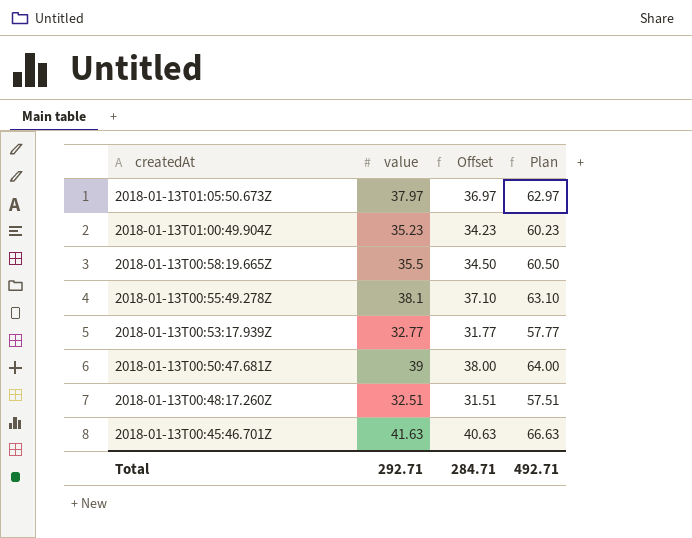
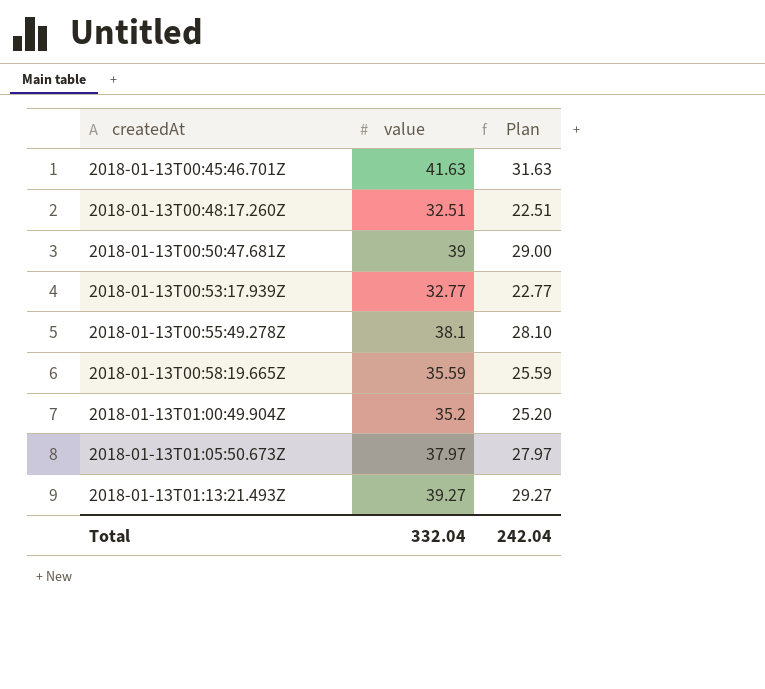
row order: createdAt descending -> createdAt ascending
column Offset | formula: [value] - 1 -> none
column Plan | formula: [value] + 25 -> [value] - 10
2018-01-13T00:58:19.665Z | value: 35.5 -> 35.59
2018-01-13T01:00:49.904Z | value: 35.23 -> 35.2
row 2018-01-13T01:13:21.493Z: none -> 39.27 | 29.27
Total | value: 292.71 -> 332.04
Total | Plan: 492.71 -> 242.04

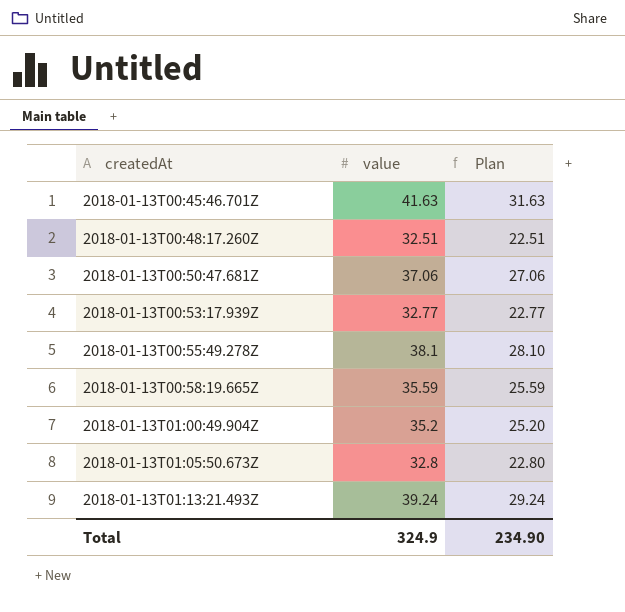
2018-01-13T00:50:47.681Z | value: 39 -> 37.06
2018-01-13T00:50:47.681Z | Plan: 29.00 -> 27.06
2018-01-13T01:05:50.673Z | value: 37.97 -> 32.8
2018-01-13T01:05:50.673Z | Plan: 27.97 -> 22.80
2018-01-13T01:13:21.493Z | value: 39.27 -> 39.24
2018-01-13T01:13:21.493Z | Plan: 29.27 -> 29.24
Total | value: 332.04 -> 324.9
Total | Plan: 242.04 -> 234.90

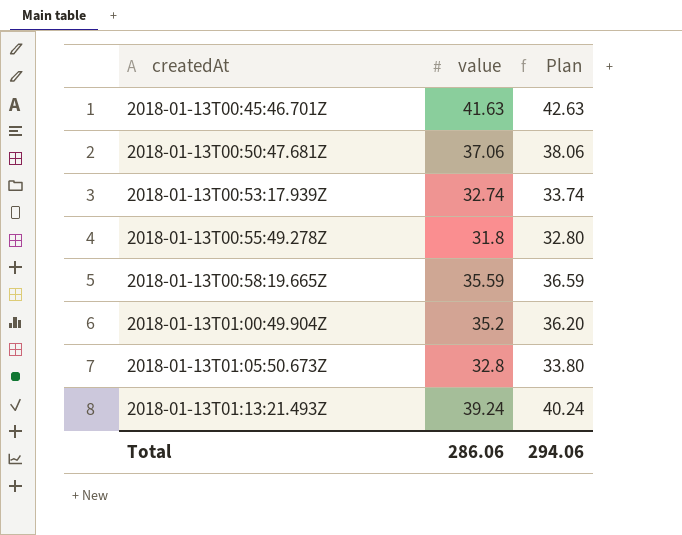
column Plan | formula: [value] - 10 -> [value] + 1
row 2018-01-13T00:48:17.260Z: 32.51 | 22.51 -> none
2018-01-13T00:53:17.939Z | value: 32.77 -> 32.74
2018-01-13T00:55:49.278Z | value: 38.1 -> 31.8
Total | value: 324.9 -> 286.06
Total | Plan: 234.90 -> 294.06

